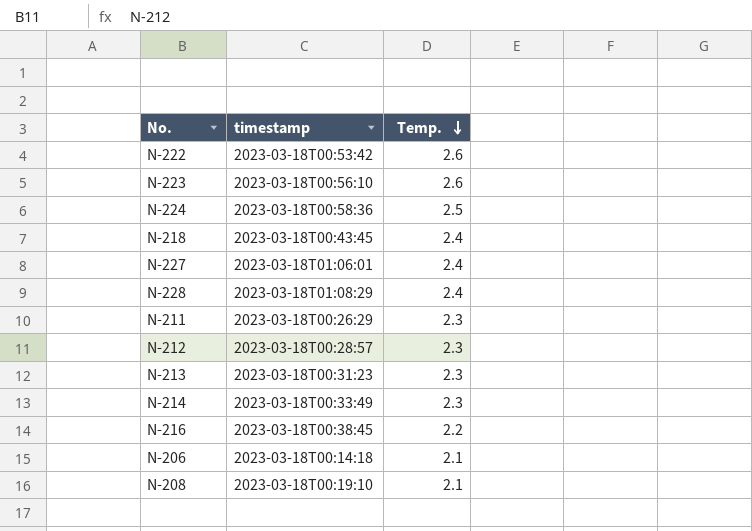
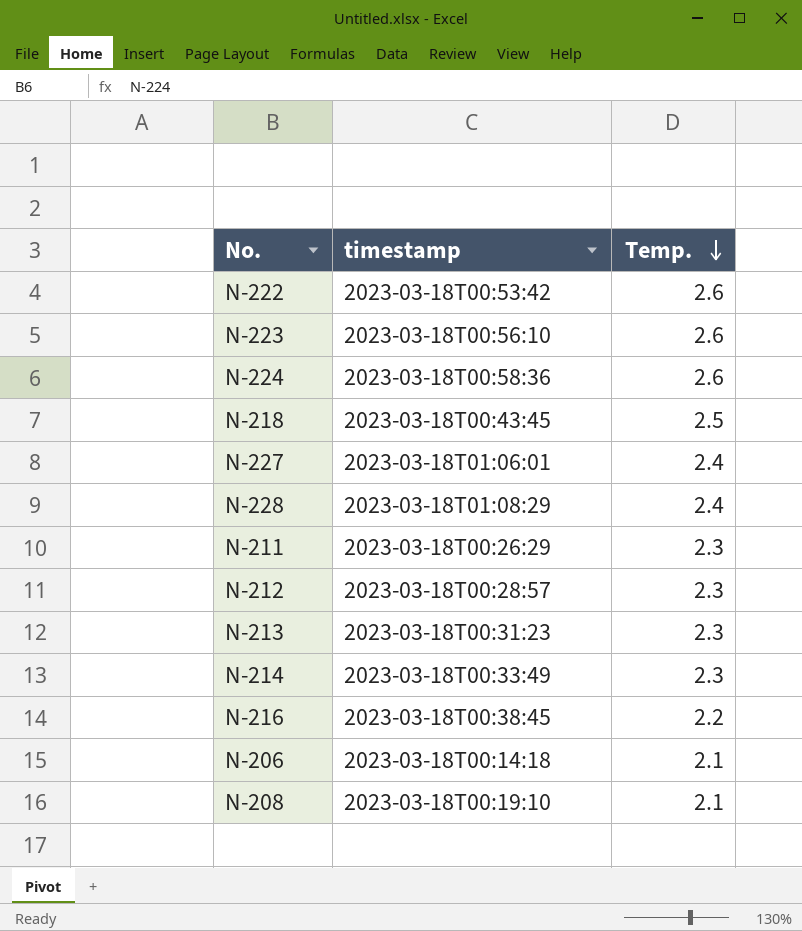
N-224 | Temp.: 2.5 -> 2.6
N-218 | Temp.: 2.4 -> 2.5

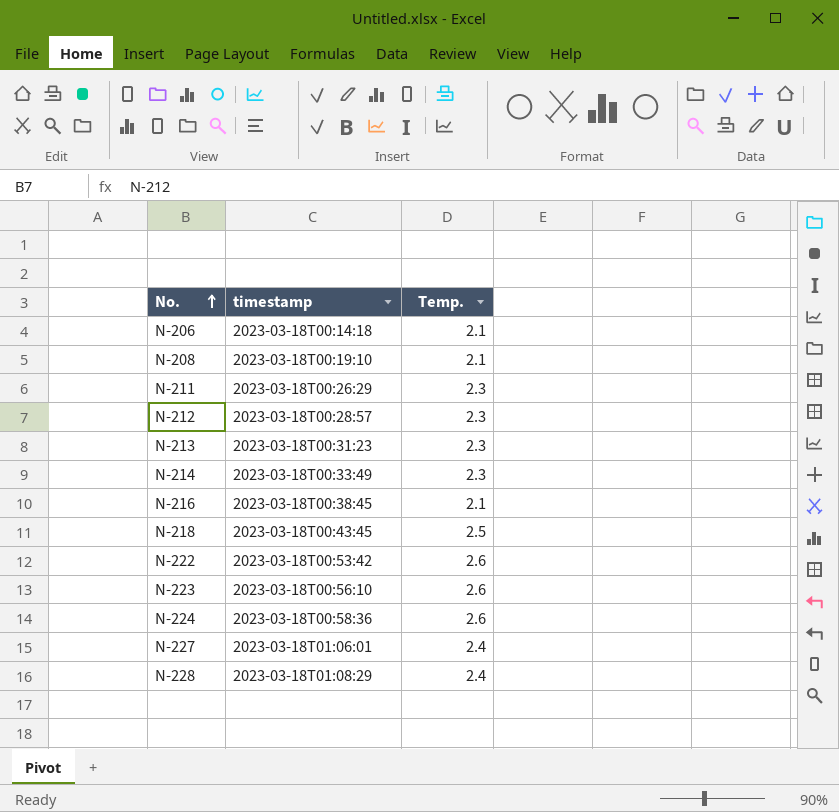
row order: Temp. descending -> No. ascending
N-216 | Temp.: 2.2 -> 2.1

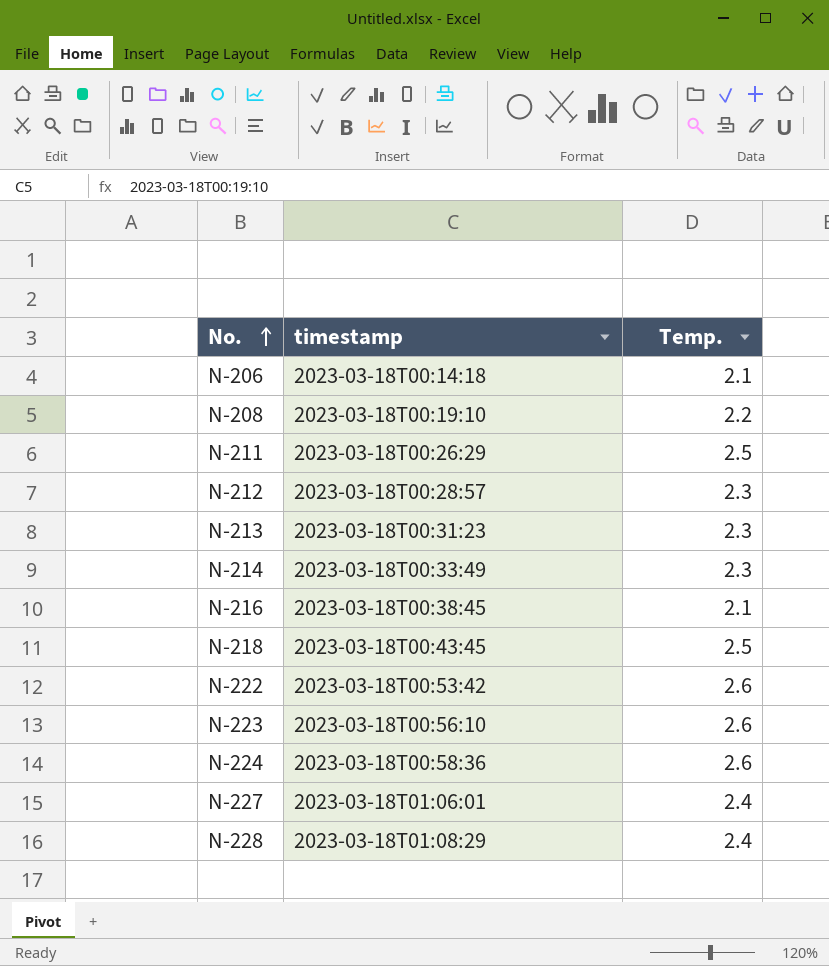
N-208 | Temp.: 2.1 -> 2.2
N-211 | Temp.: 2.3 -> 2.5

